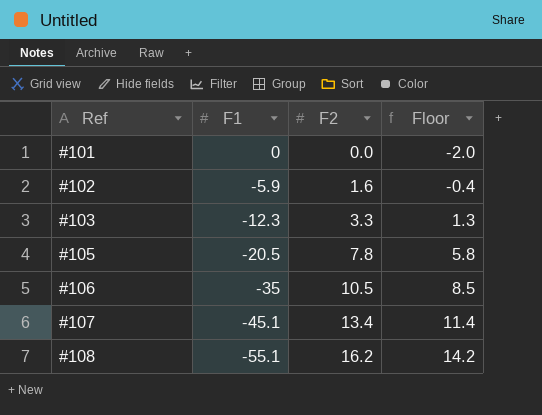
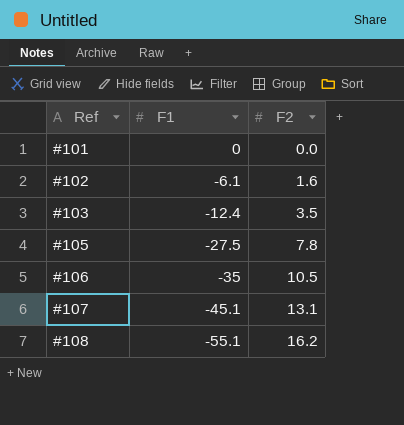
column Floor | formula: [F2] - 2 -> none
#102 | F1: -5.9 -> -6.1
#103 | F1: -12.3 -> -12.4
#103 | F2: 3.3 -> 3.5
#105 | F1: -20.5 -> -27.5
#107 | F2: 13.4 -> 13.1

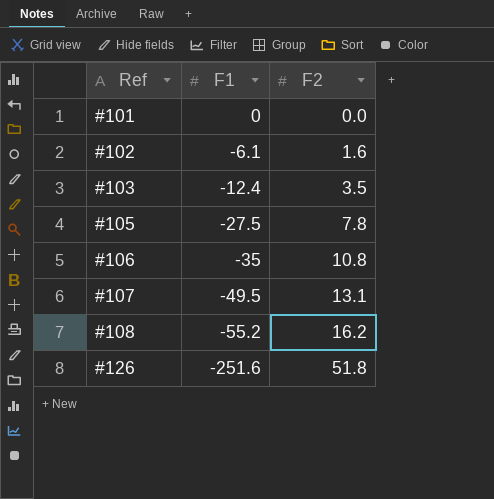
#106 | F2: 10.5 -> 10.8
#107 | F1: -45.1 -> -49.5
#108 | F1: -55.1 -> -55.2
row #126: none -> -251.6 | 51.8

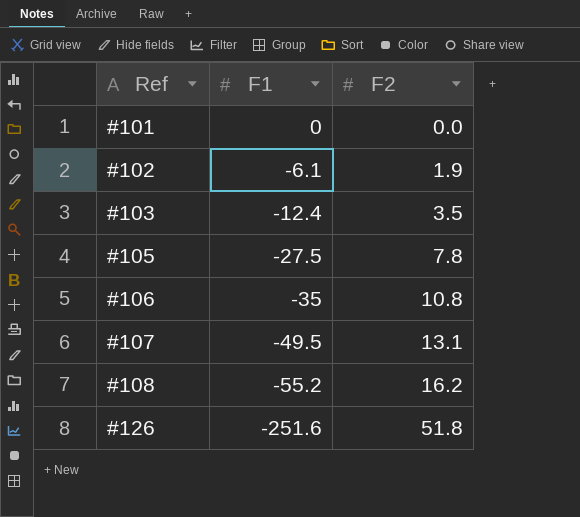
#102 | F2: 1.6 -> 1.9

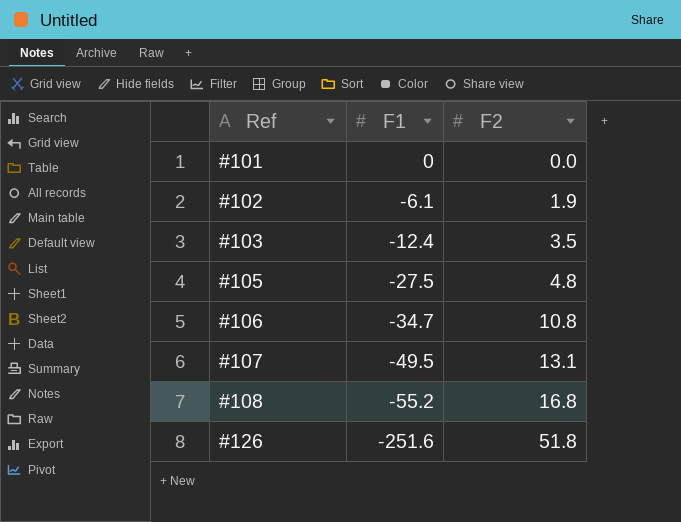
#105 | F2: 7.8 -> 4.8
#106 | F1: -35 -> -34.7
#108 | F2: 16.2 -> 16.8

